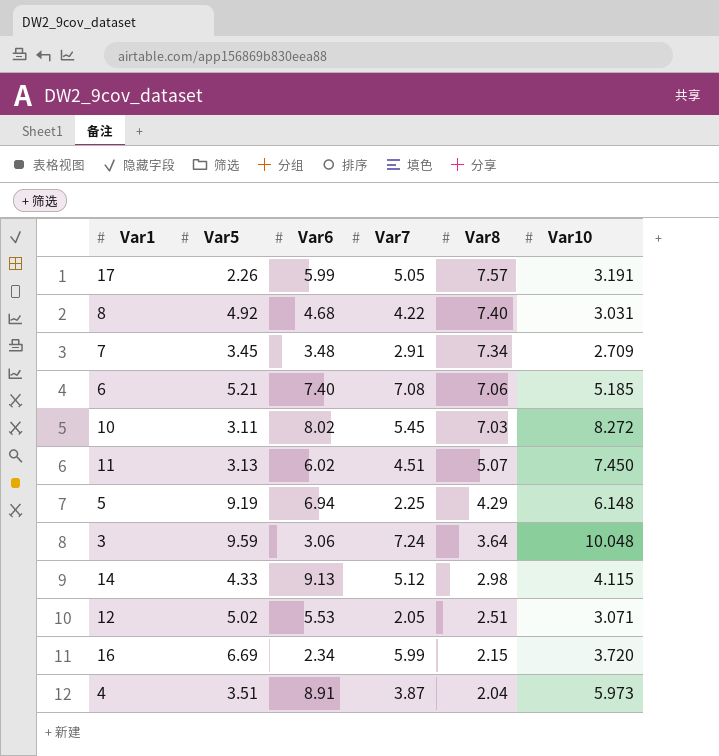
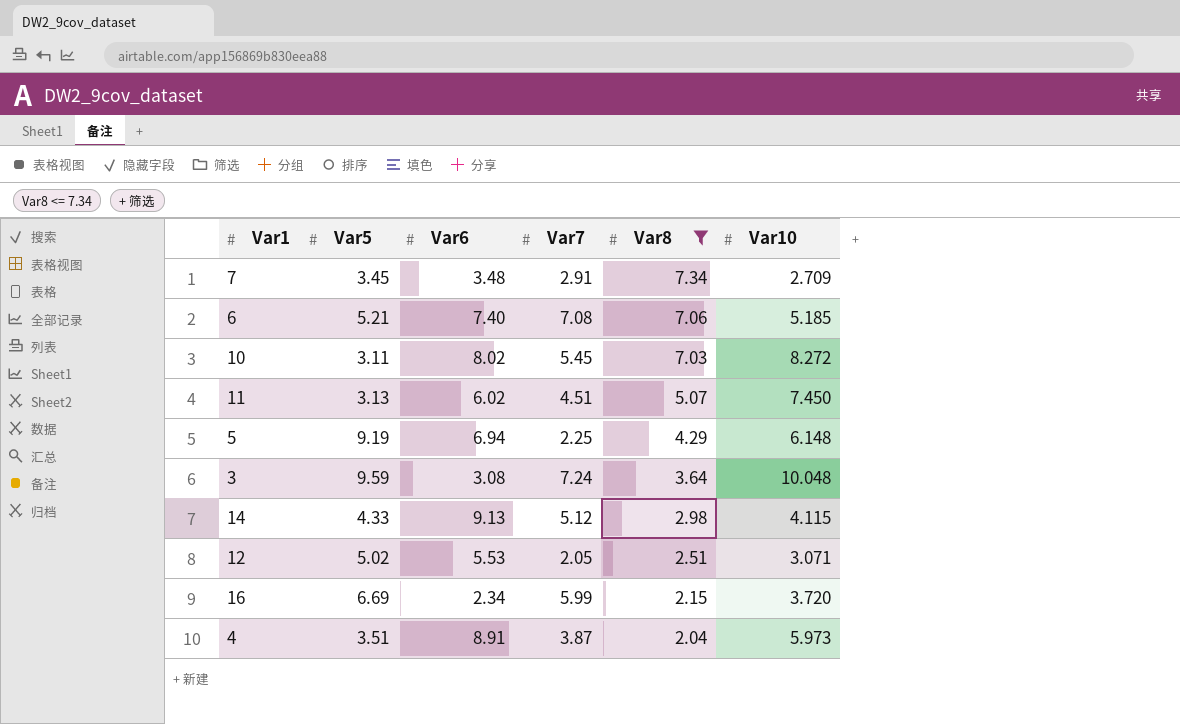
filter: none -> Var8 <= 7.34
3 | Var6: 3.06 -> 3.08

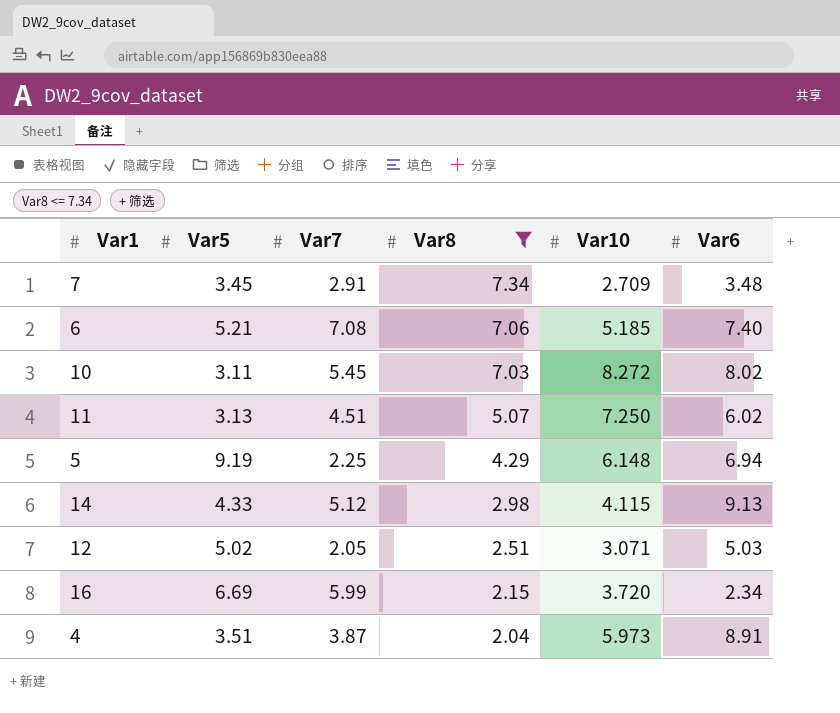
column Var6 | position: 3 -> 6
row 3: 9.59 | 3.08 | 7.24 | 3.64 | 10.048 -> none
11 | Var10: 7.450 -> 7.250
12 | Var6: 5.53 -> 5.03

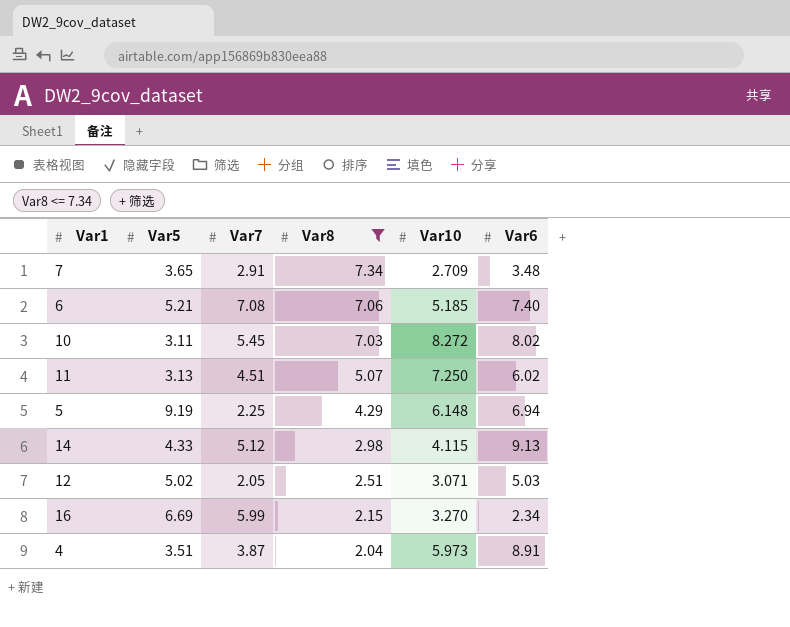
7 | Var5: 3.45 -> 3.65
16 | Var10: 3.720 -> 3.270

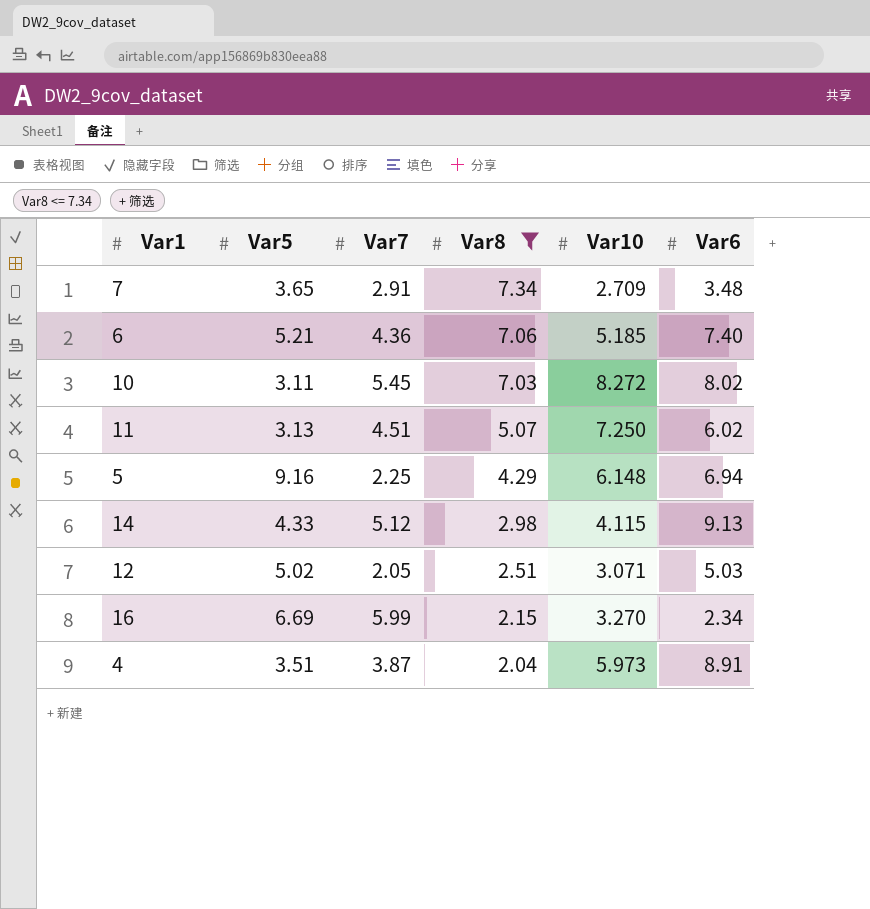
6 | Var7: 7.08 -> 4.36
5 | Var5: 9.19 -> 9.16

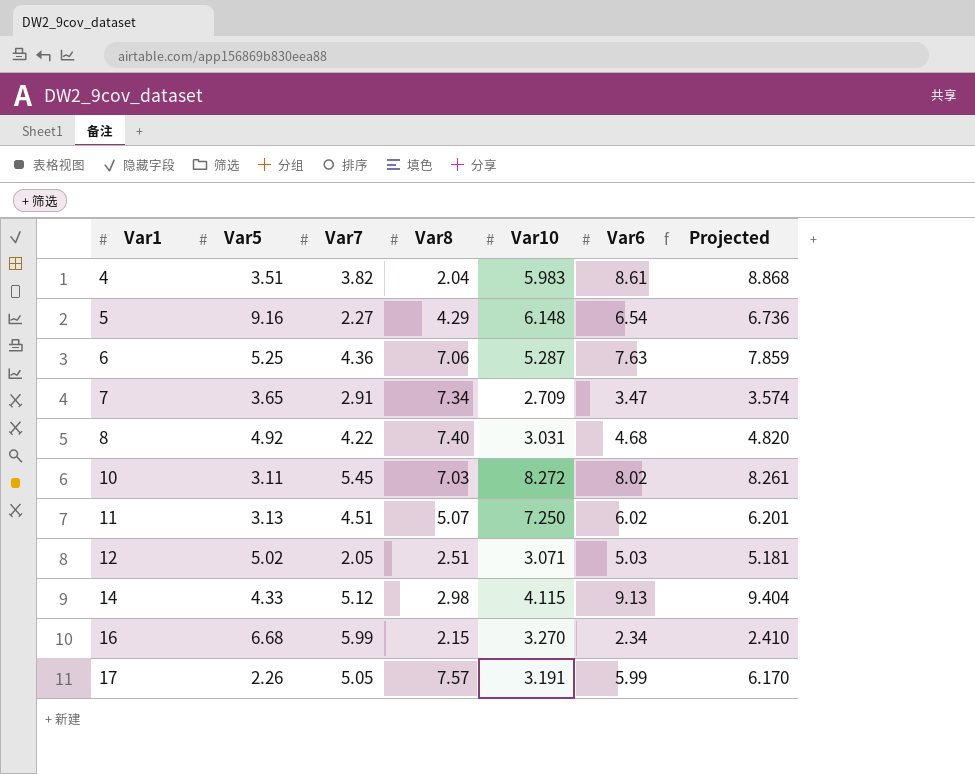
filter: Var8 <= 7.34 -> none
row order: Var8 descending -> Var1 ascending
column Projected | formula: none -> [Var6] * 1.03
4 | Var7: 3.87 -> 3.82
4 | Var10: 5.973 -> 5.983
4 | Var6: 8.91 -> 8.61
5 | Var7: 2.25 -> 2.27
5 | Var6: 6.94 -> 6.54
6 | Var5: 5.21 -> 5.25
6 | Var10: 5.185 -> 5.287
6 | Var6: 7.40 -> 7.63
7 | Var6: 3.48 -> 3.47
16 | Var5: 6.69 -> 6.68

